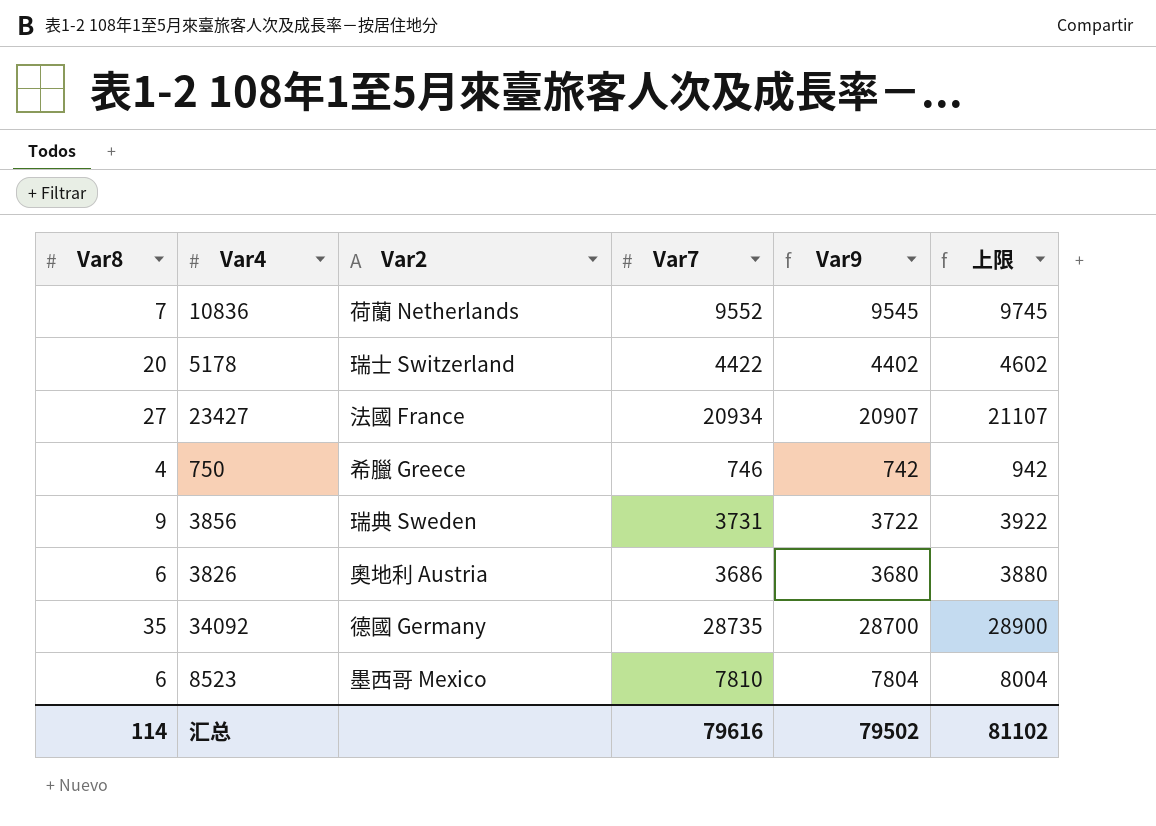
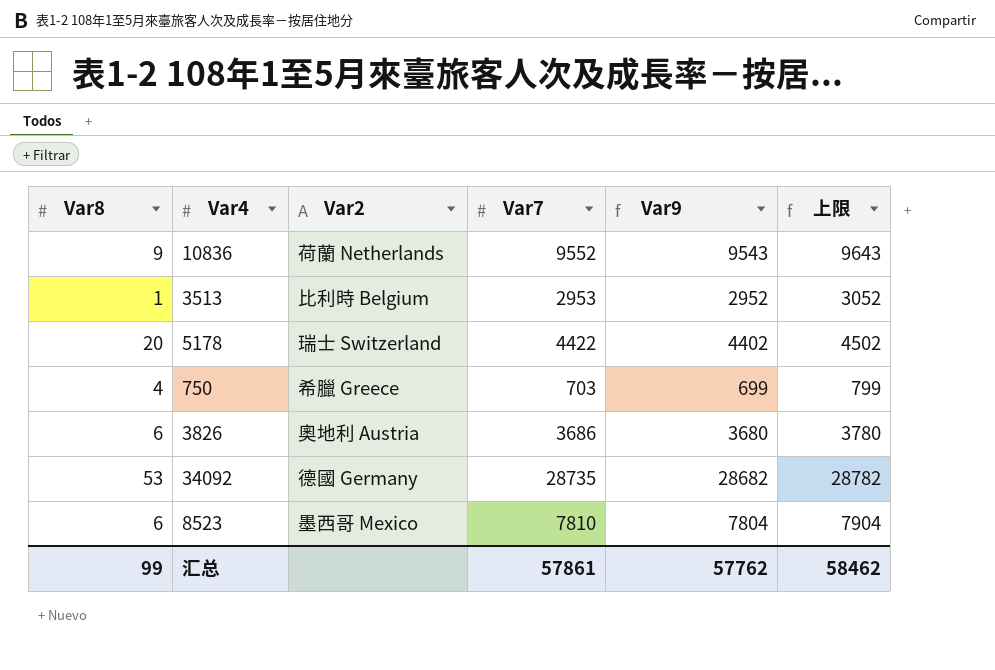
column 上限 | formula: [Var9] + 200 -> [Var9] + 100
row 23427: 27 | 法國 France | 20934 | 20907 | 21107 -> none
row 3856: 9 | 瑞典 Sweden | 3731 | 3722 | 3922 -> none
10836 | Var8: 7 -> 9
10836 | Var9: 9545 -> 9543
row 3513: none -> 1 | 比利時 Belgium | 2953 | 2952 | 3052
750 | Var7: 746 -> 703
750 | Var9: 742 -> 699
34092 | Var8: 35 -> 53
34092 | Var9: 28700 -> 28682
汇总 | Var8: 114 -> 99
汇总 | Var7: 79616 -> 57861
汇总 | Var9: 79502 -> 57762
汇总 | 上限: 81102 -> 58462

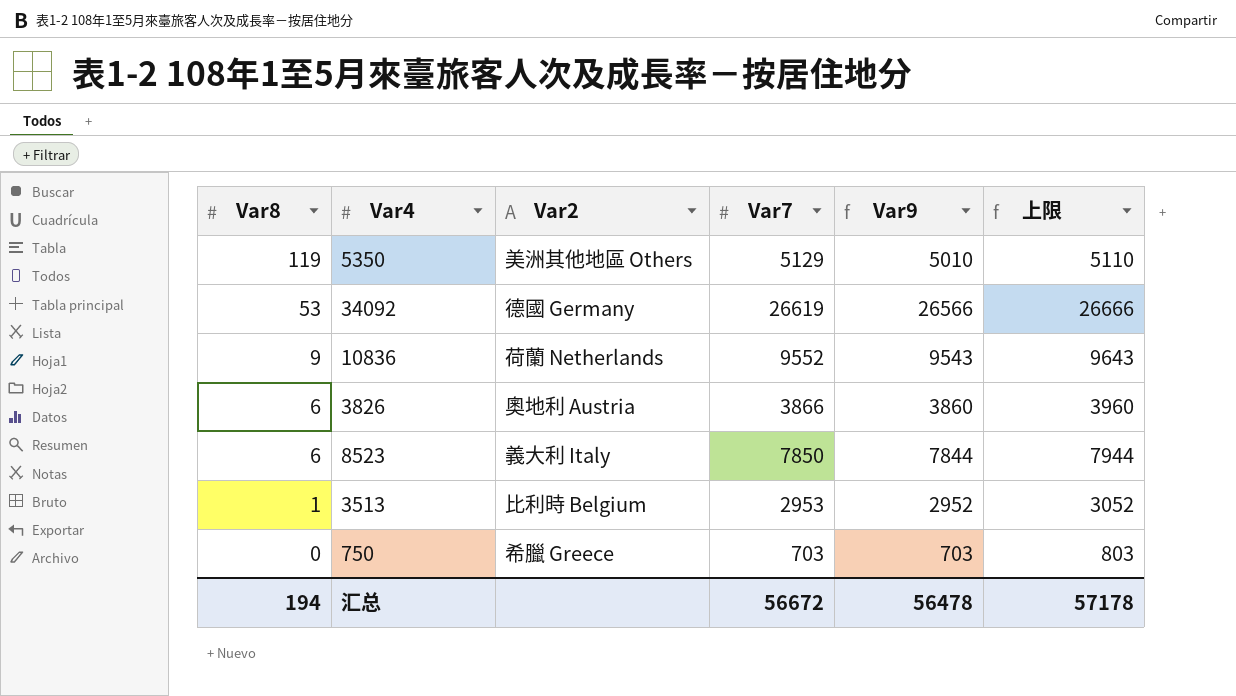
row order: none -> Var8 descending
row 5178: 20 | 瑞士 Switzerland | 4422 | 4402 | 4502 -> none
row 5350: none -> 119 | 美洲其他地區 Others | 5129 | 5010 | 5110
34092 | Var7: 28735 -> 26619
34092 | Var9: 28682 -> 26566
34092 | 上限: 28782 -> 26666
3826 | Var7: 3686 -> 3866
3826 | Var9: 3680 -> 3860
3826 | 上限: 3780 -> 3960
8523 | Var2: 墨西哥 Mexico -> 義大利 Italy
8523 | Var7: 7810 -> 7850
8523 | Var9: 7804 -> 7844
8523 | 上限: 7904 -> 7944
750 | Var8: 4 -> 0
750 | Var9: 699 -> 703
750 | 上限: 799 -> 803
汇总 | Var8: 99 -> 194
汇总 | Var7: 57861 -> 56672
汇总 | Var9: 57762 -> 56478
汇总 | 上限: 58462 -> 57178

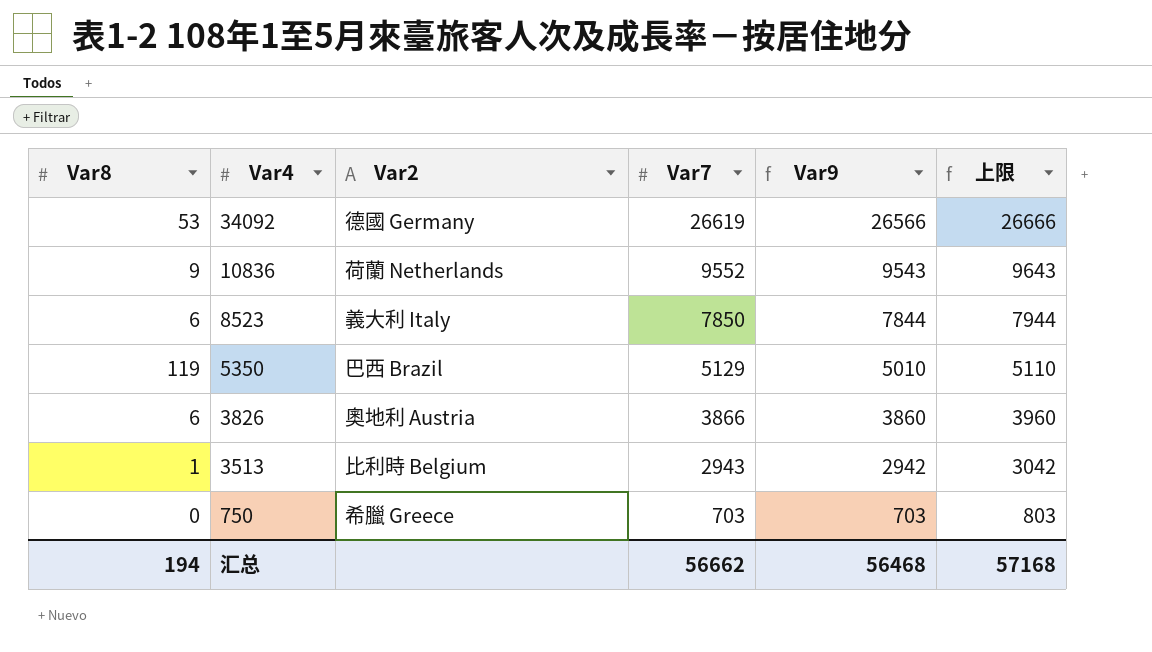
row order: Var8 descending -> Var4 descending
5350 | Var2: 美洲其他地區 Others -> 巴西 Brazil
3513 | Var7: 2953 -> 2943
3513 | Var9: 2952 -> 2942
3513 | 上限: 3052 -> 3042
汇总 | Var7: 56672 -> 56662
汇总 | Var9: 56478 -> 56468
汇总 | 上限: 57178 -> 57168

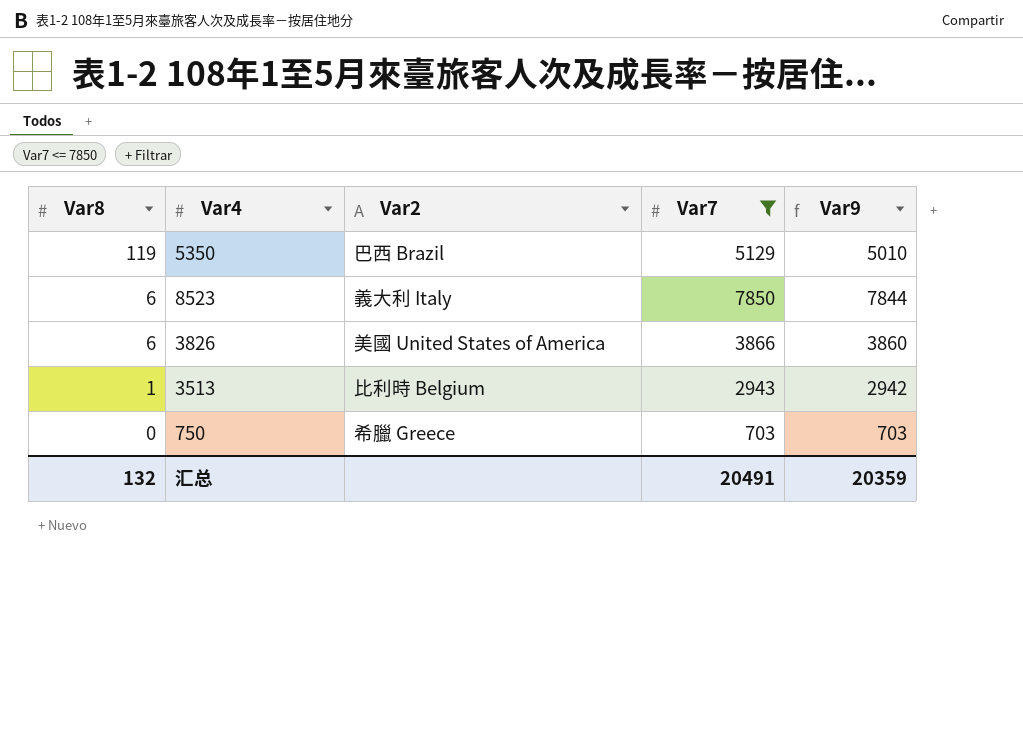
filter: none -> Var7 <= 7850
row order: Var4 descending -> Var8 descending
column 上限 | formula: [Var9] + 100 -> none
3826 | Var2: 奧地利 Austria -> 美國 United States of America
汇总 | Var8: 194 -> 132
汇总 | Var7: 56662 -> 20491
汇总 | Var9: 56468 -> 20359

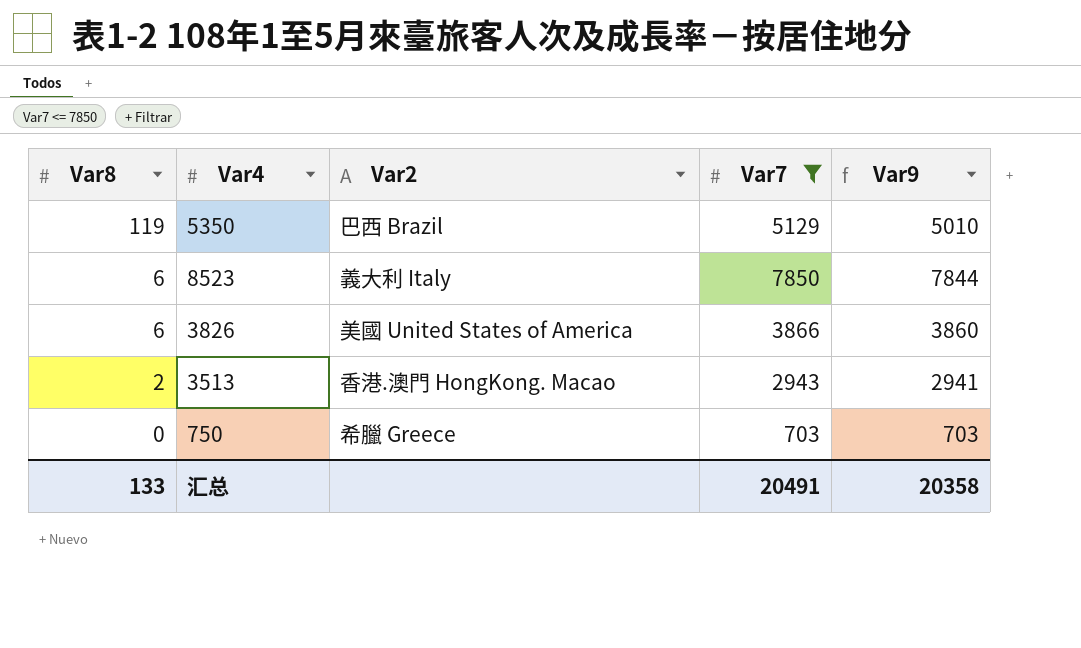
3513 | Var8: 1 -> 2
3513 | Var2: 比利時 Belgium -> 香港.澳門 HongKong. Macao
3513 | Var9: 2942 -> 2941
汇总 | Var8: 132 -> 133
汇总 | Var9: 20359 -> 20358

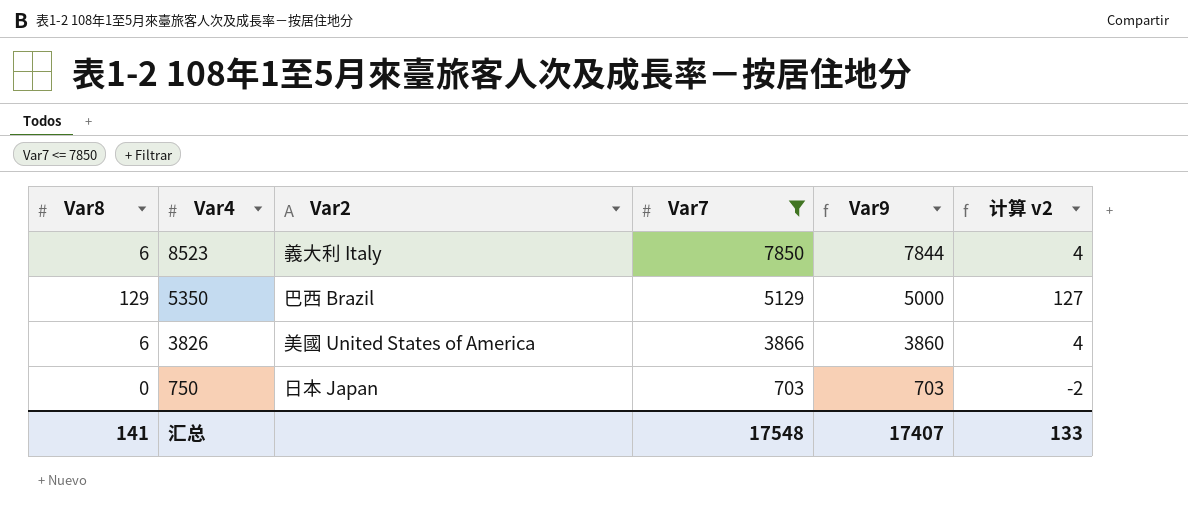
row order: Var8 descending -> Var4 descending
column 计算 v2 | formula: none -> [Var8] - 2
row 3513: 2 | 香港.澳門 HongKong. Macao | 2943 | 2941 -> none
5350 | Var8: 119 -> 129
5350 | Var9: 5010 -> 5000
750 | Var2: 希臘 Greece -> 日本 Japan
汇总 | Var8: 133 -> 141
汇总 | Var7: 20491 -> 17548
汇总 | Var9: 20358 -> 17407

